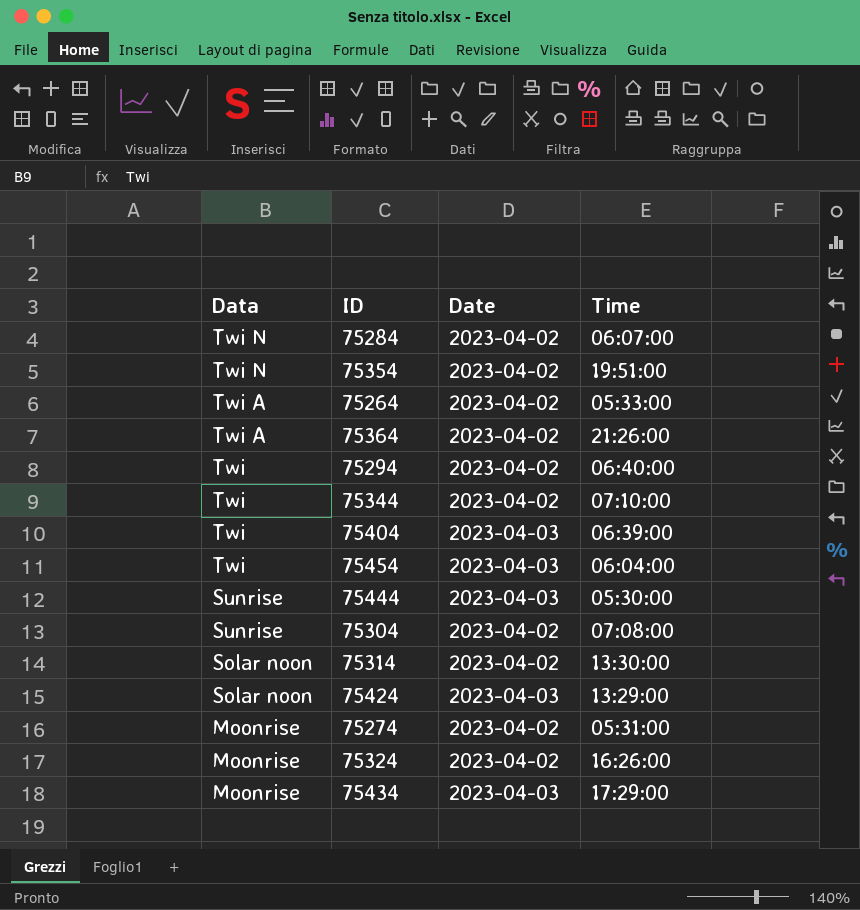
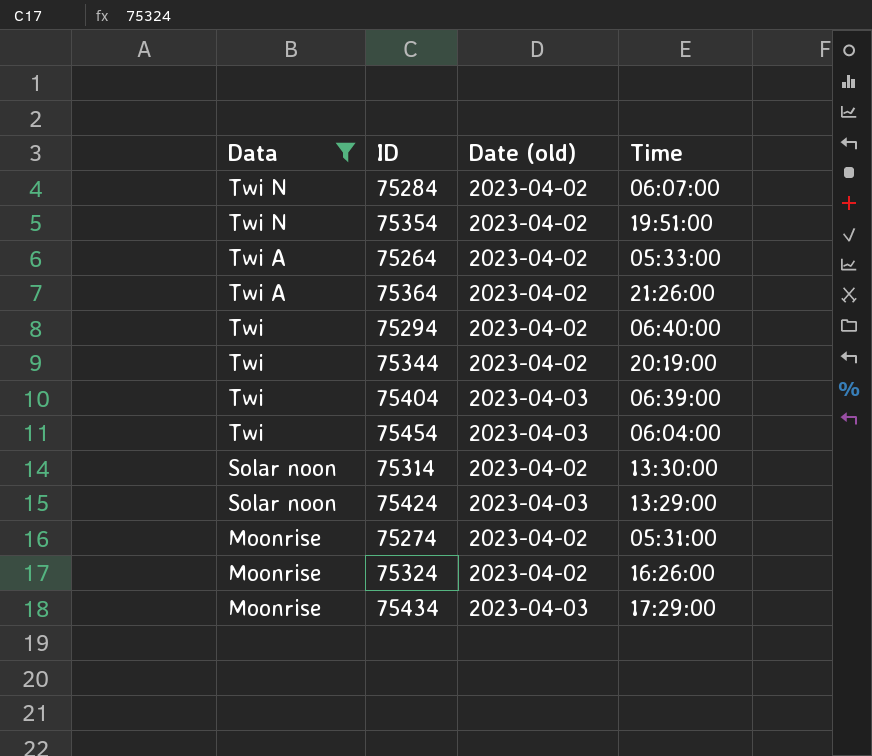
filter: none -> Data != Sunrise
column name: Date -> Date (old)
75344 | Time: 07:10:00 -> 20:19:00

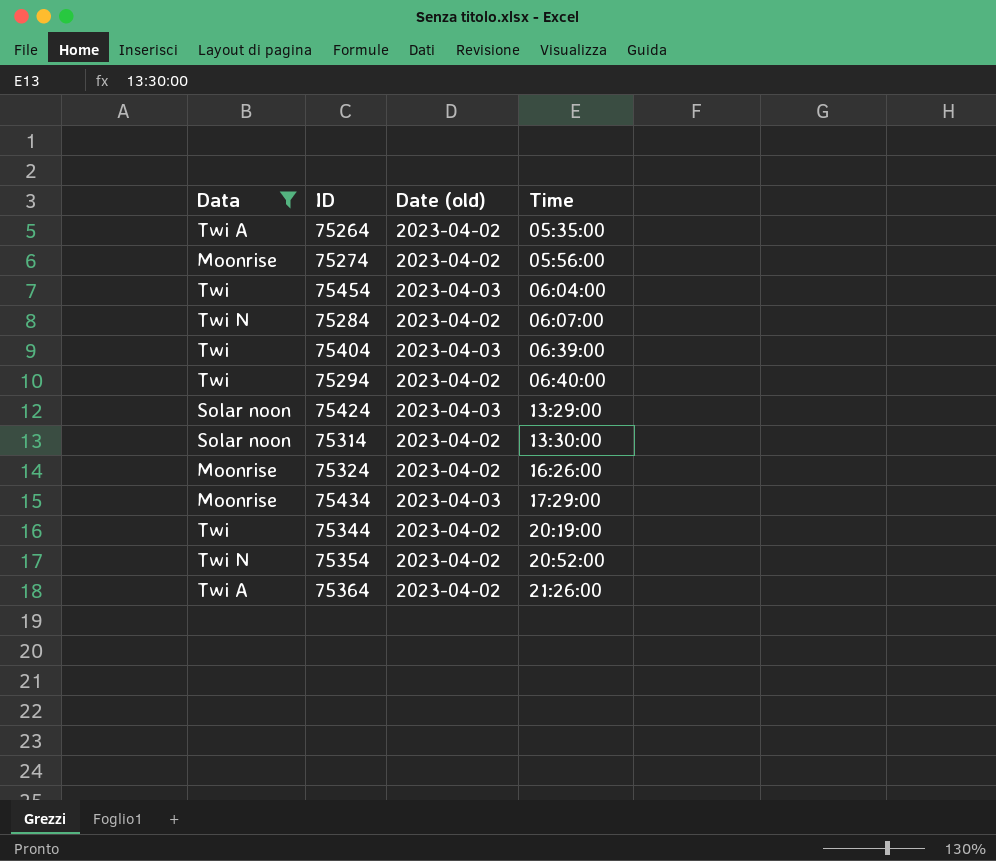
row order: Data descending -> Time ascending
75264 | Time: 05:33:00 -> 05:35:00
75274 | Time: 05:31:00 -> 05:56:00
75354 | Time: 19:51:00 -> 20:52:00

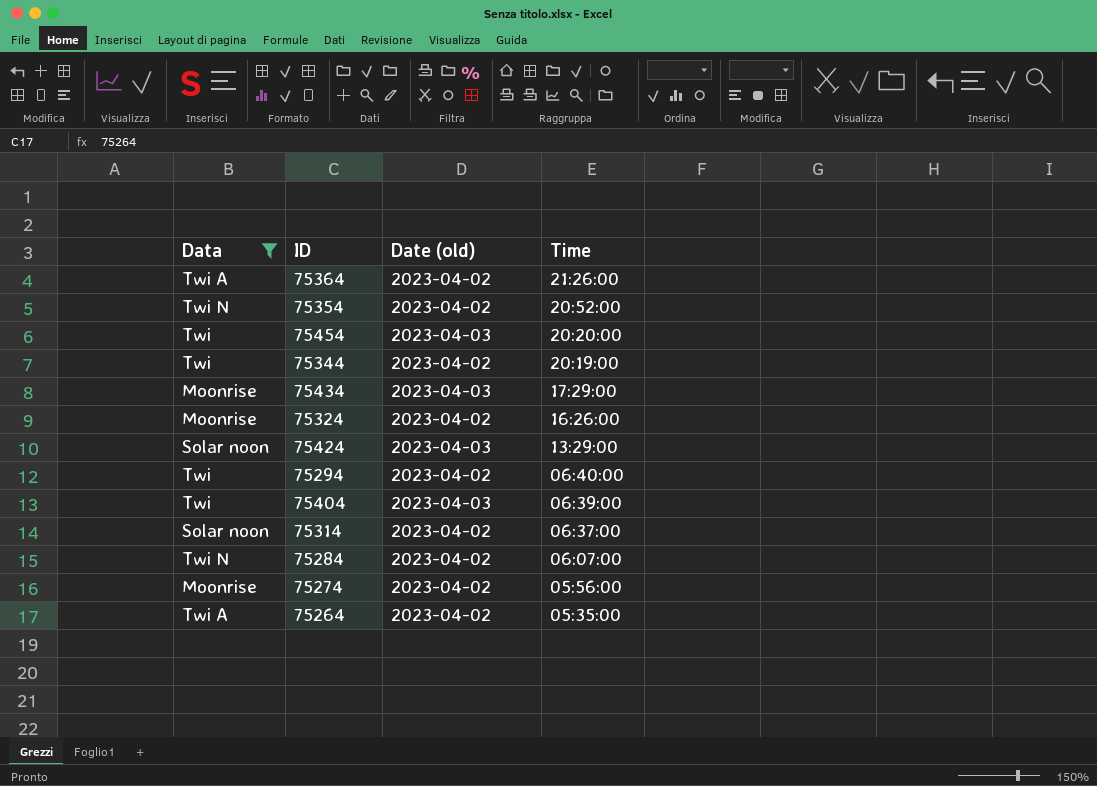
row order: Time ascending -> Time descending
75454 | Time: 06:04:00 -> 20:20:00
75314 | Time: 13:30:00 -> 06:37:00

